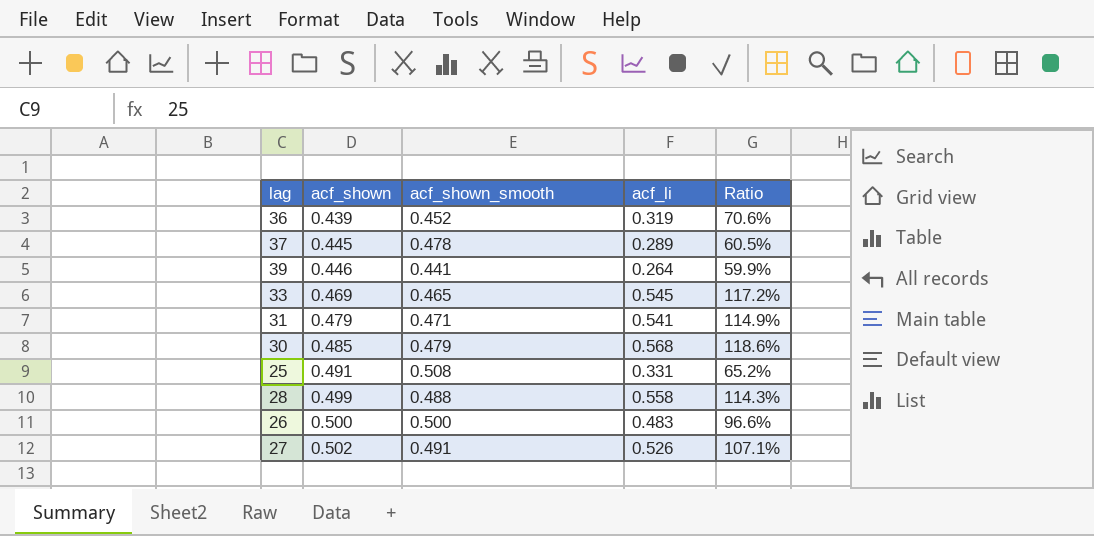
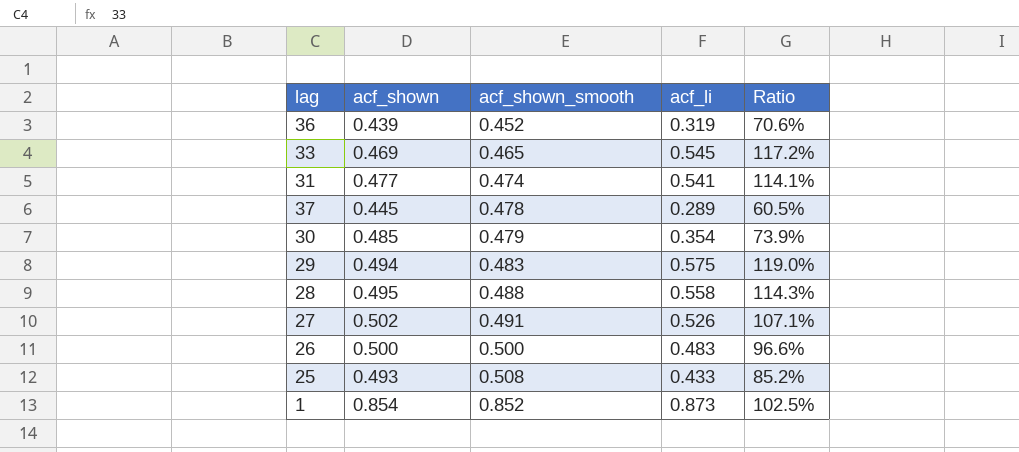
row order: acf_shown ascending -> acf_shown_smooth ascending
row 39: 0.446 | 0.441 | 0.264 | 59.9% -> none
31 | acf_shown: 0.479 -> 0.477
31 | acf_shown_smooth: 0.471 -> 0.474
31 | Ratio: 114.9% -> 114.1%
30 | acf_li: 0.568 -> 0.354
30 | Ratio: 118.6% -> 73.9%
row 29: none -> 0.494 | 0.483 | 0.575 | 119.0%
28 | acf_shown: 0.499 -> 0.495
25 | acf_shown: 0.491 -> 0.493
25 | acf_li: 0.331 -> 0.433
25 | Ratio: 65.2% -> 85.2%
row 1: none -> 0.854 | 0.852 | 0.873 | 102.5%

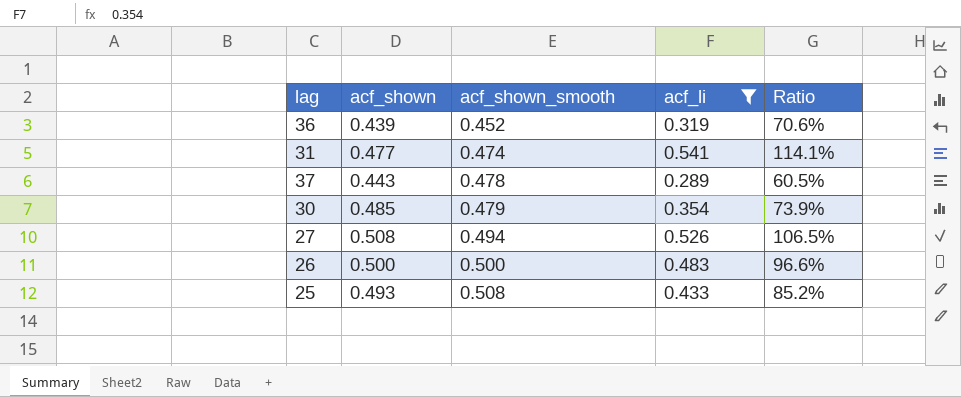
filter: none -> acf_li <= 0.541
37 | acf_shown: 0.445 -> 0.443
27 | acf_shown: 0.502 -> 0.508
27 | acf_shown_smooth: 0.491 -> 0.494
27 | Ratio: 107.1% -> 106.5%

